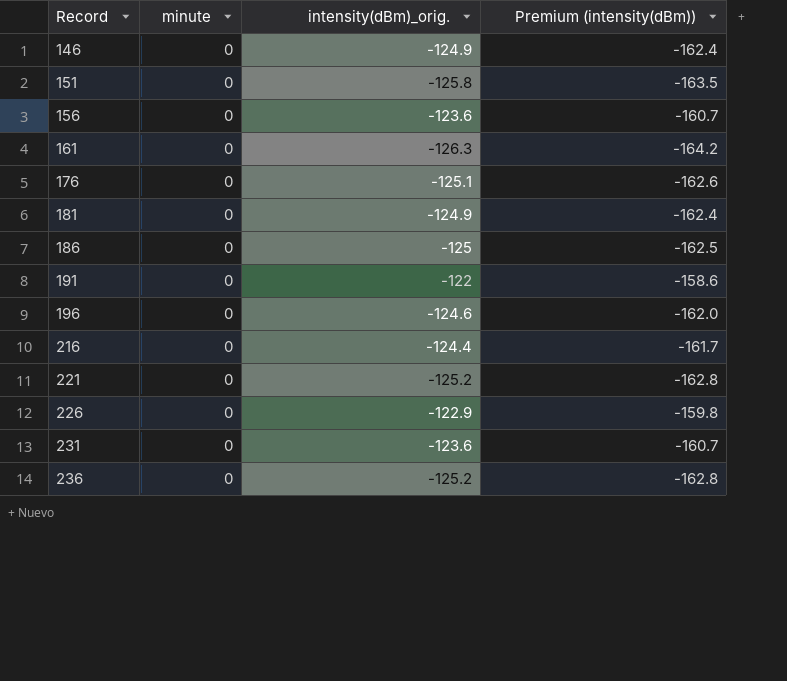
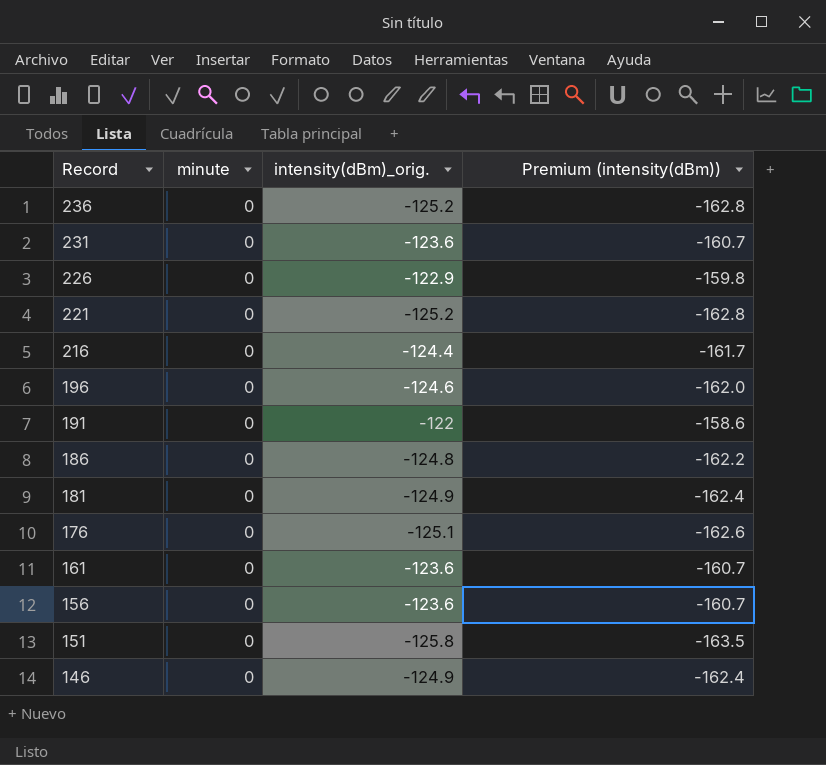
row order: Record ascending -> Record descending
186 | intensity(dBm)_orig.: -125 -> -124.8
186 | Premium (intensity(dBm)): -162.5 -> -162.2
161 | intensity(dBm)_orig.: -126.3 -> -123.6
161 | Premium (intensity(dBm)): -164.2 -> -160.7

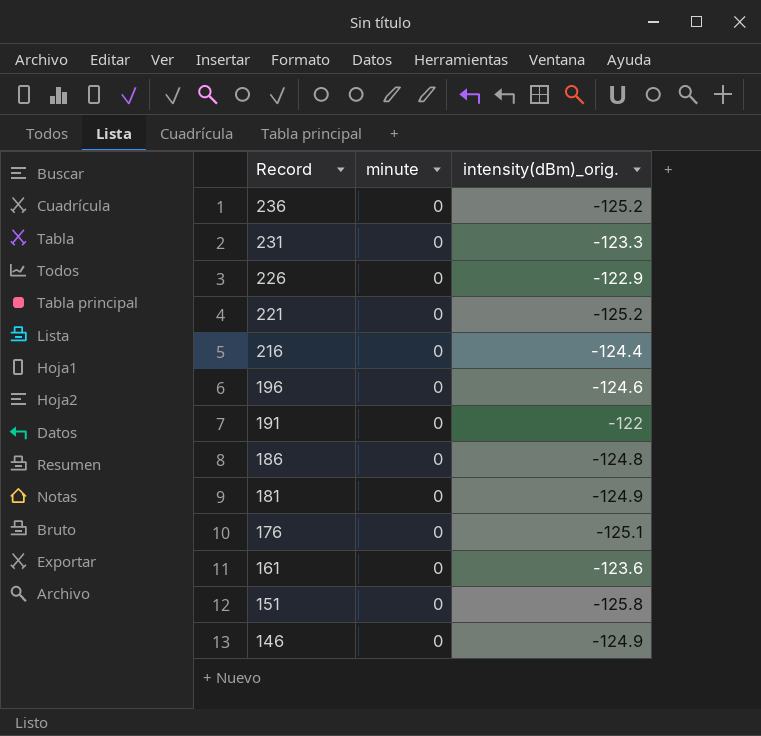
column Premium (intensity(dBm)) | formula: [intensity(dBm)_orig.] * 1.3 -> none
row 156: 0 | -123.6 | -160.7 -> none
231 | intensity(dBm)_orig.: -123.6 -> -123.3

